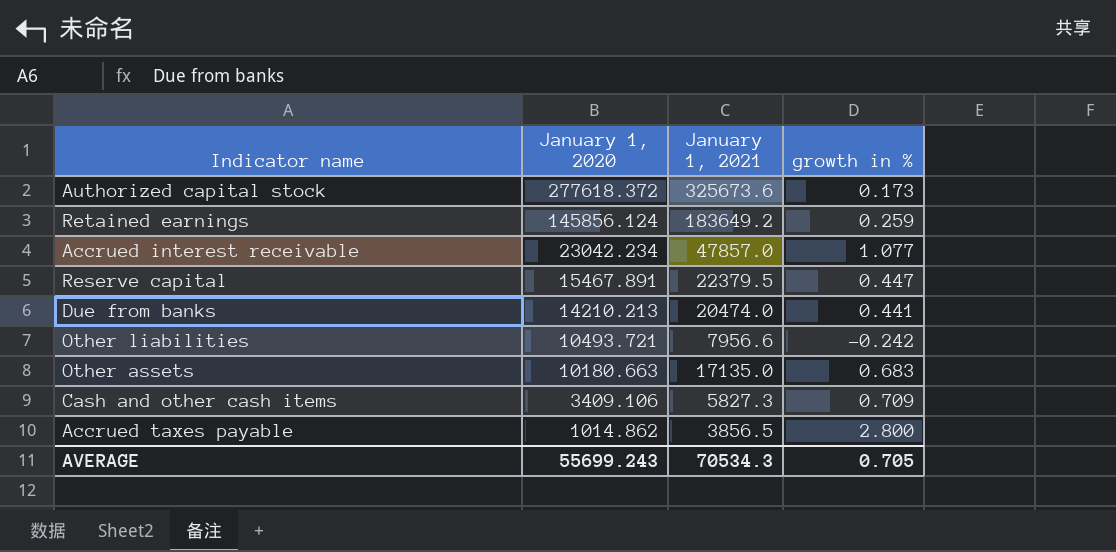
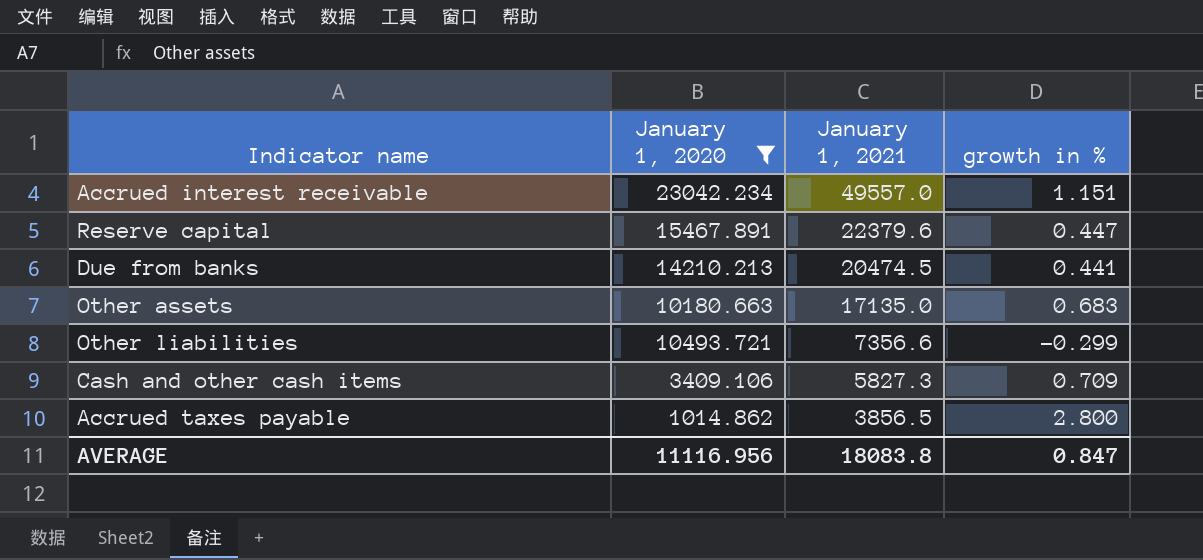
filter: none -> January 1, 2020 <= 23042.234
row order: January 1, 2020 descending -> January 1, 2021 descending
Accrued interest receivable | January 1, 2021: 47857.0 -> 49557.0
Accrued interest receivable | growth in %: 1.077 -> 1.151
Reserve capital | January 1, 2021: 22379.5 -> 22379.6
Due from banks | January 1, 2021: 20474.0 -> 20474.5
Other liabilities | January 1, 2021: 7956.6 -> 7356.6
Other liabilities | growth in %: -0.242 -> -0.299
AVERAGE | January 1, 2020: 55699.243 -> 11116.956
AVERAGE | January 1, 2021: 70534.3 -> 18083.8
AVERAGE | growth in %: 0.705 -> 0.847

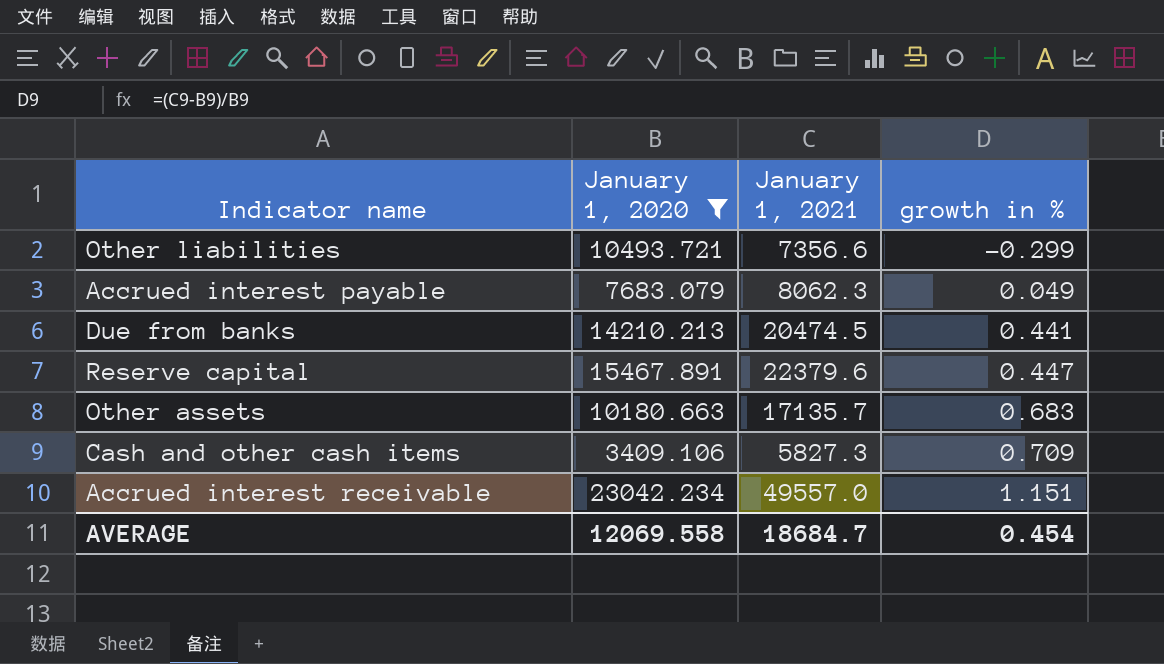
row order: January 1, 2021 descending -> growth in % ascending
row Accrued taxes payable: 1014.862 | 3856.5 | 2.800 -> none
row Accrued interest payable: none -> 7683.079 | 8062.3 | 0.049
Other assets | January 1, 2021: 17135.0 -> 17135.7
AVERAGE | January 1, 2020: 11116.956 -> 12069.558
AVERAGE | January 1, 2021: 18083.8 -> 18684.7
AVERAGE | growth in %: 0.847 -> 0.454

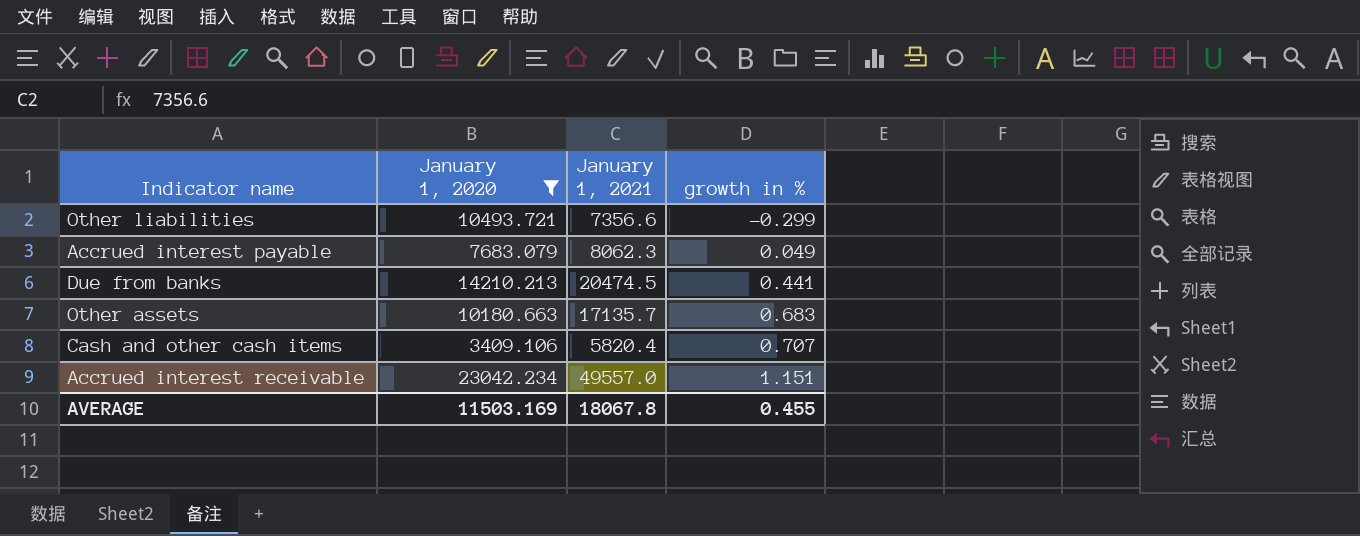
row Reserve capital: 15467.891 | 22379.6 | 0.447 -> none
Cash and other cash items | January 1, 2021: 5827.3 -> 5820.4
Cash and other cash items | growth in %: 0.709 -> 0.707
AVERAGE | January 1, 2020: 12069.558 -> 11503.169
AVERAGE | January 1, 2021: 18684.7 -> 18067.8
AVERAGE | growth in %: 0.454 -> 0.455

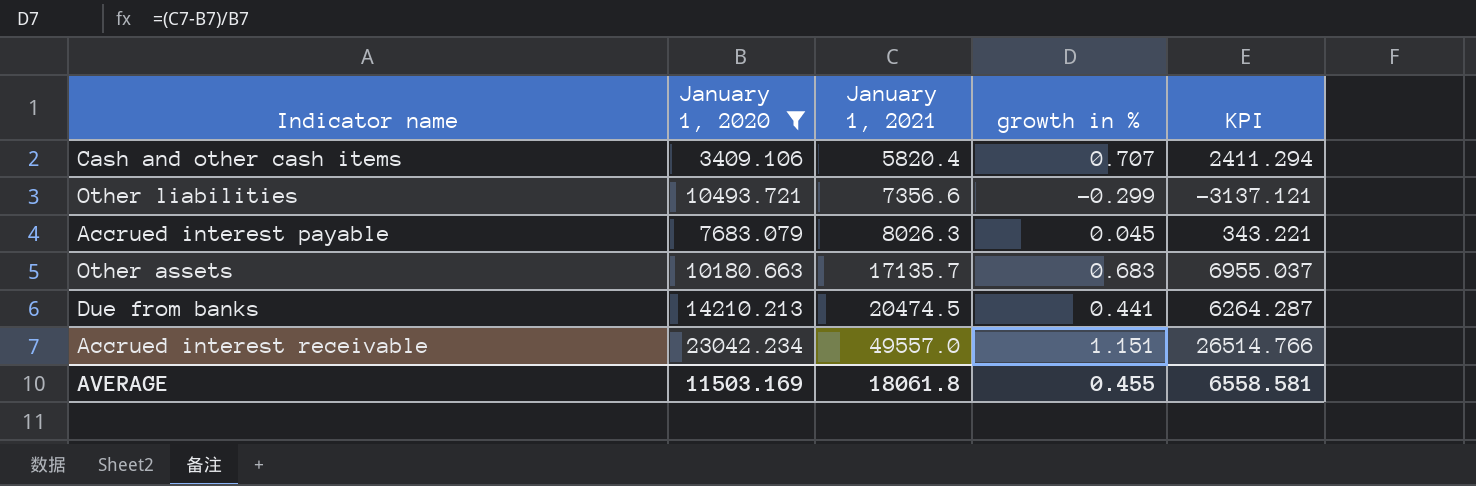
row order: growth in % ascending -> January 1, 2021 ascending
column KPI | formula: none -> [January 1, 2021] - [January 1, 2020]
Accrued interest payable | January 1, 2021: 8062.3 -> 8026.3
Accrued interest payable | growth in %: 0.049 -> 0.045
AVERAGE | January 1, 2021: 18067.8 -> 18061.8

